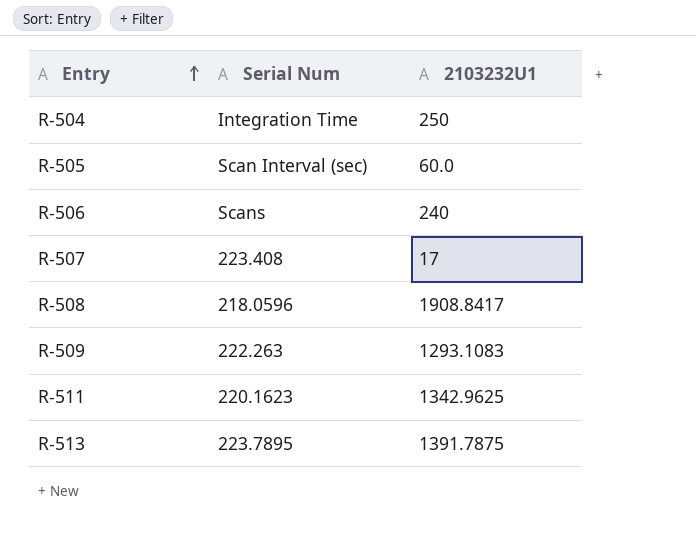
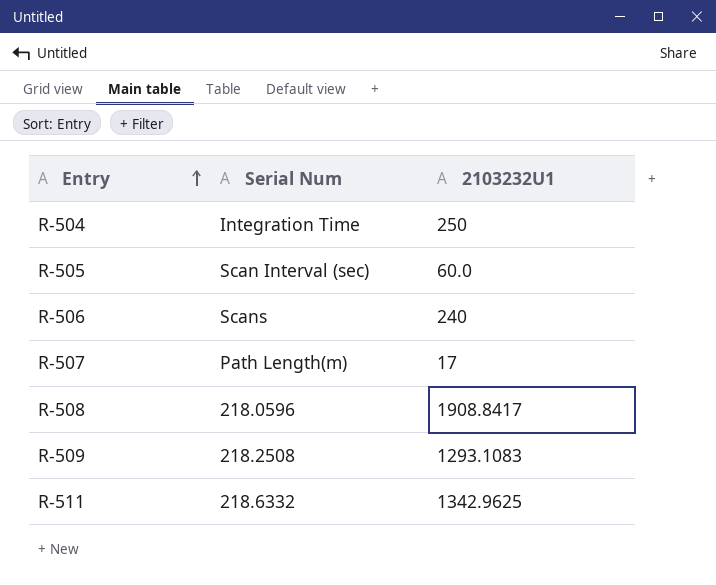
row R-513: 223.7895 | 1391.7875 -> none
R-507 | Serial Num: 223.408 -> Path Length(m)
R-509 | Serial Num: 222.263 -> 218.2508
R-511 | Serial Num: 220.1623 -> 218.6332

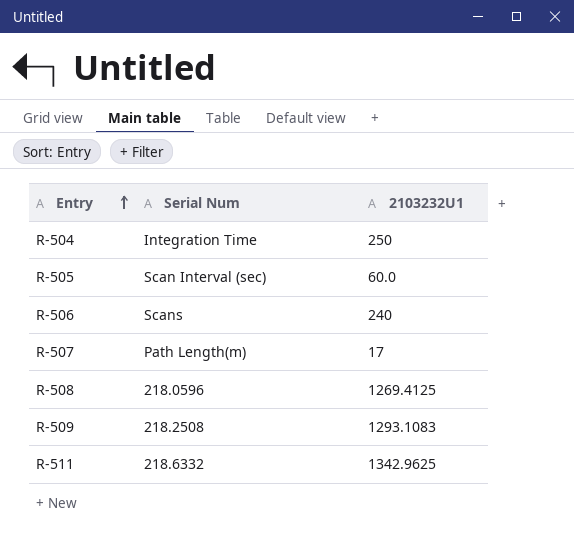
R-508 | 2103232U1: 1908.8417 -> 1269.4125

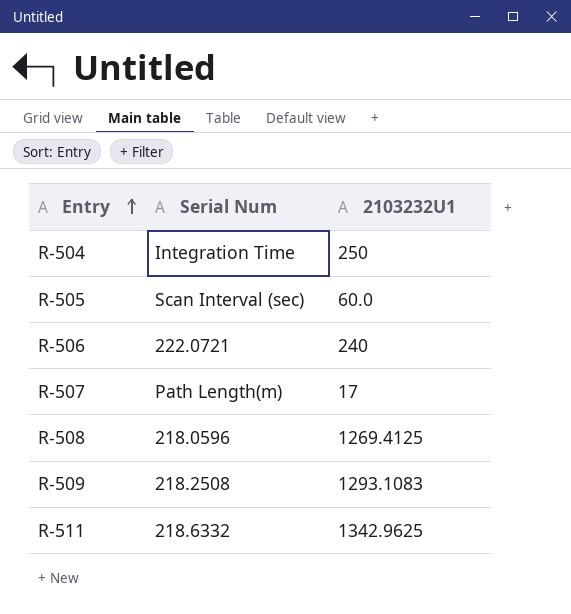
R-506 | Serial Num: Scans -> 222.0721

